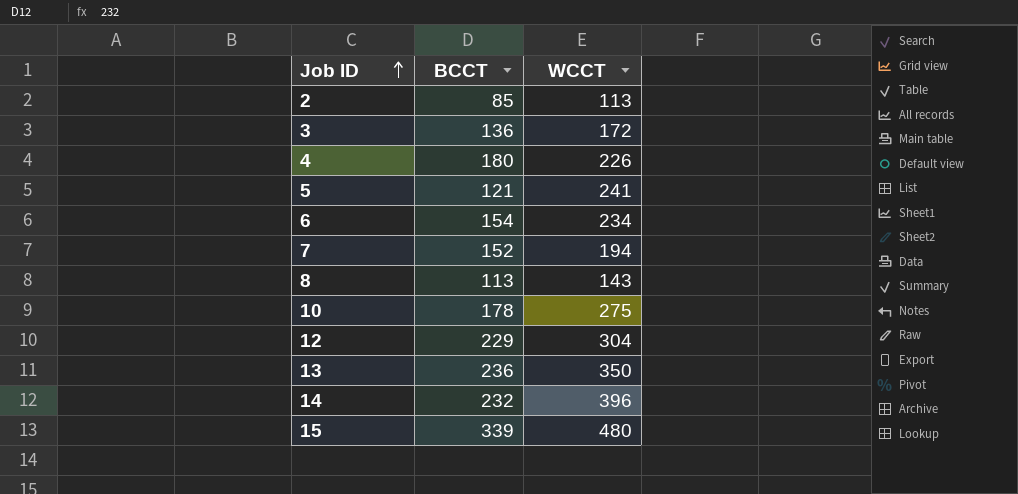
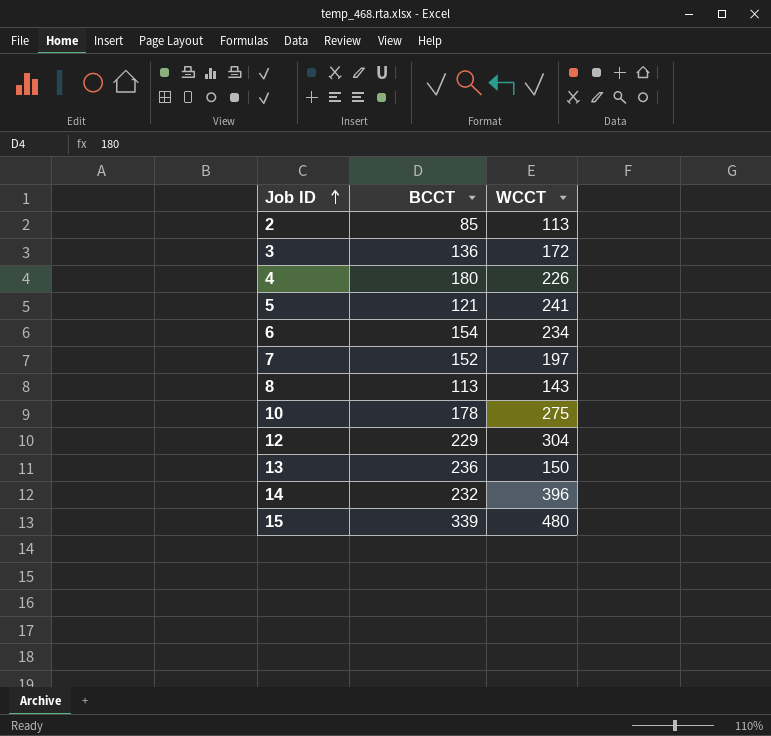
7 | WCCT: 194 -> 197
13 | WCCT: 350 -> 150

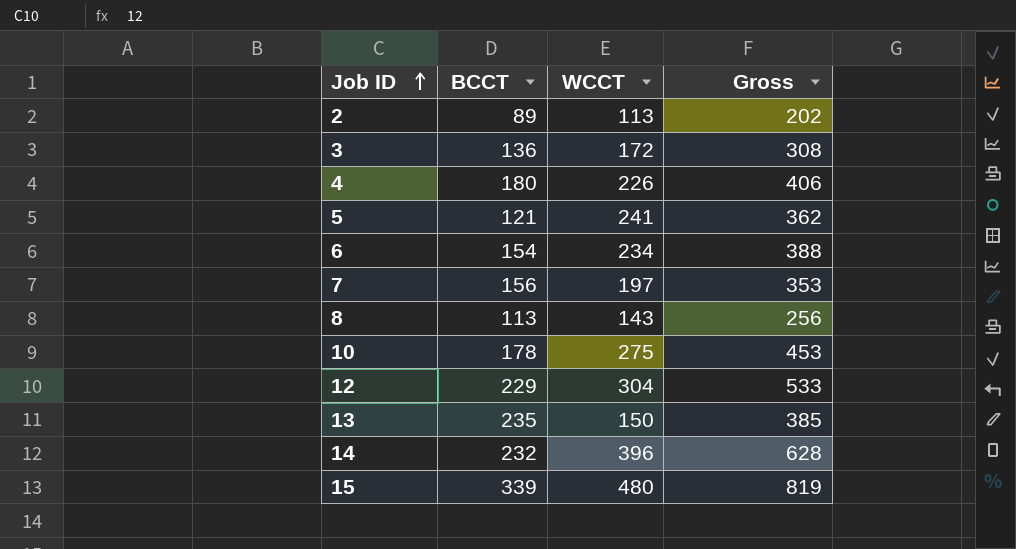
column Gross | formula: none -> [BCCT] + [WCCT]
2 | BCCT: 85 -> 89
7 | BCCT: 152 -> 156
13 | BCCT: 236 -> 235

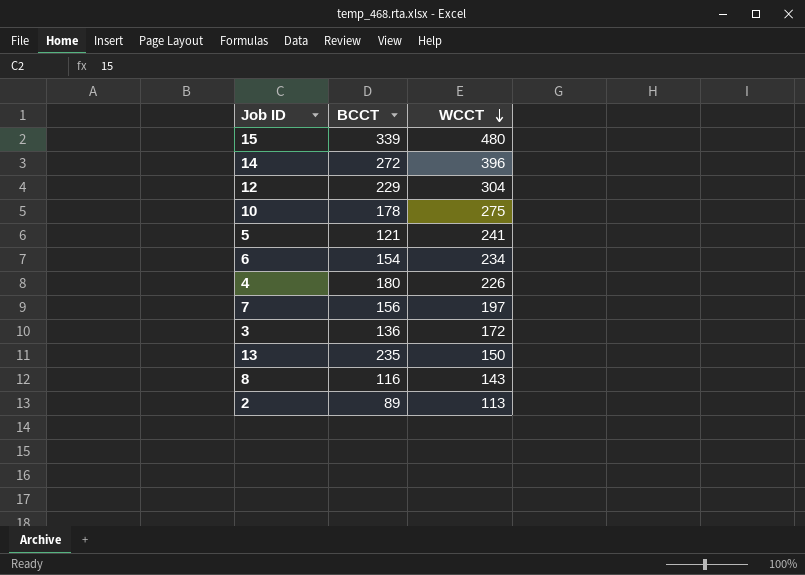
row order: Job ID ascending -> WCCT descending
column Gross | formula: [BCCT] + [WCCT] -> none
14 | BCCT: 232 -> 272
8 | BCCT: 113 -> 116

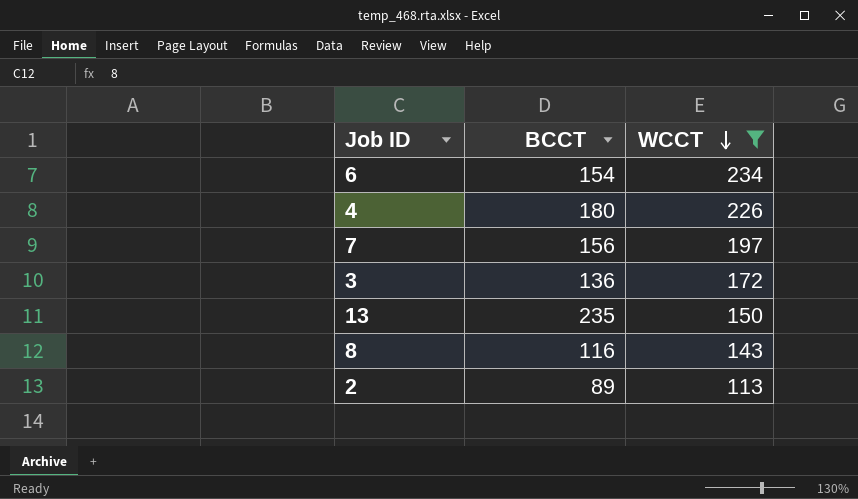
filter: none -> WCCT <= 234

